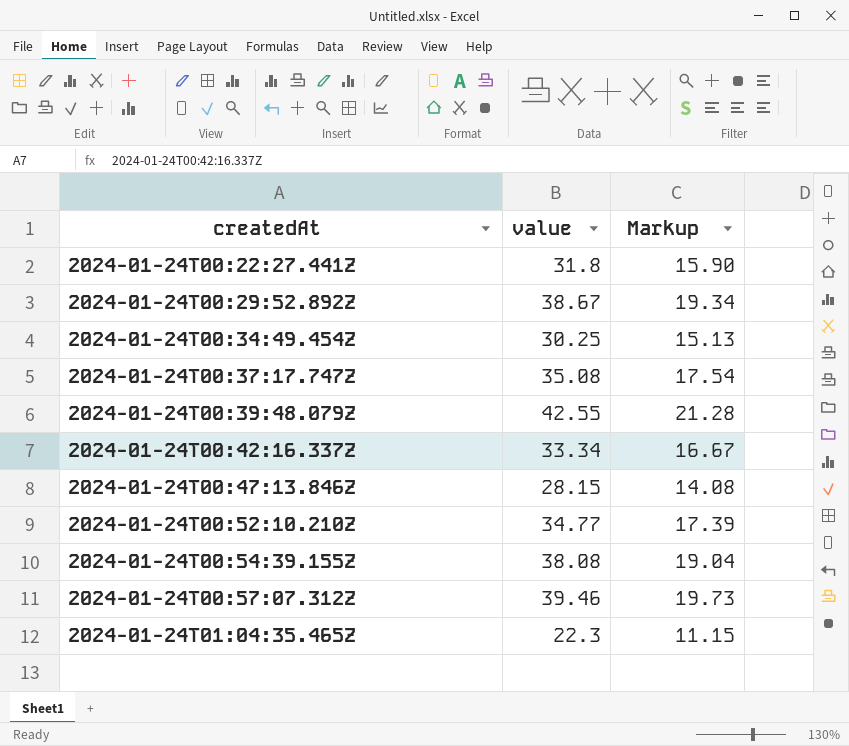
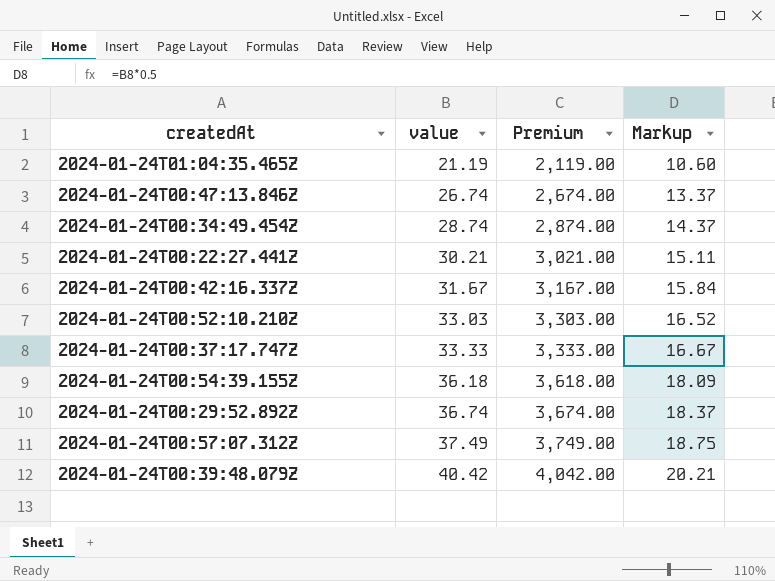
row order: createdAt ascending -> value ascending
column Premium | formula: none -> [value] * 100
2024-01-24T01:04:35.465Z | value: 22.3 -> 21.19
2024-01-24T01:04:35.465Z | Markup: 11.15 -> 10.60
2024-01-24T00:47:13.846Z | value: 28.15 -> 26.74
2024-01-24T00:47:13.846Z | Markup: 14.08 -> 13.37
2024-01-24T00:34:49.454Z | value: 30.25 -> 28.74
2024-01-24T00:34:49.454Z | Markup: 15.13 -> 14.37
2024-01-24T00:22:27.441Z | value: 31.8 -> 30.21
2024-01-24T00:22:27.441Z | Markup: 15.90 -> 15.11
2024-01-24T00:42:16.337Z | value: 33.34 -> 31.67
2024-01-24T00:42:16.337Z | Markup: 16.67 -> 15.84
2024-01-24T00:52:10.210Z | value: 34.77 -> 33.03
2024-01-24T00:52:10.210Z | Markup: 17.39 -> 16.52
2024-01-24T00:37:17.747Z | value: 35.08 -> 33.33
2024-01-24T00:37:17.747Z | Markup: 17.54 -> 16.67
2024-01-24T00:54:39.155Z | value: 38.08 -> 36.18
2024-01-24T00:54:39.155Z | Markup: 19.04 -> 18.09
2024-01-24T00:29:52.892Z | value: 38.67 -> 36.74
2024-01-24T00:29:52.892Z | Markup: 19.34 -> 18.37
2024-01-24T00:57:07.312Z | value: 39.46 -> 37.49
2024-01-24T00:57:07.312Z | Markup: 19.73 -> 18.75
2024-01-24T00:39:48.079Z | value: 42.55 -> 40.42
2024-01-24T00:39:48.079Z | Markup: 21.28 -> 20.21

